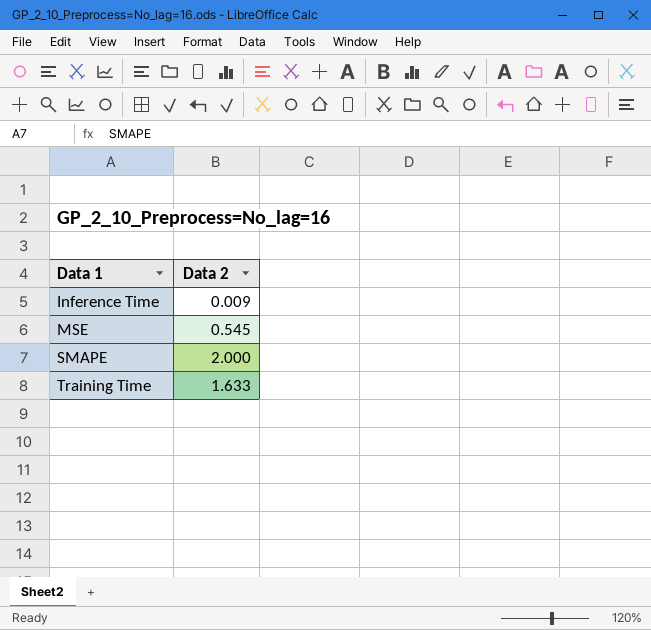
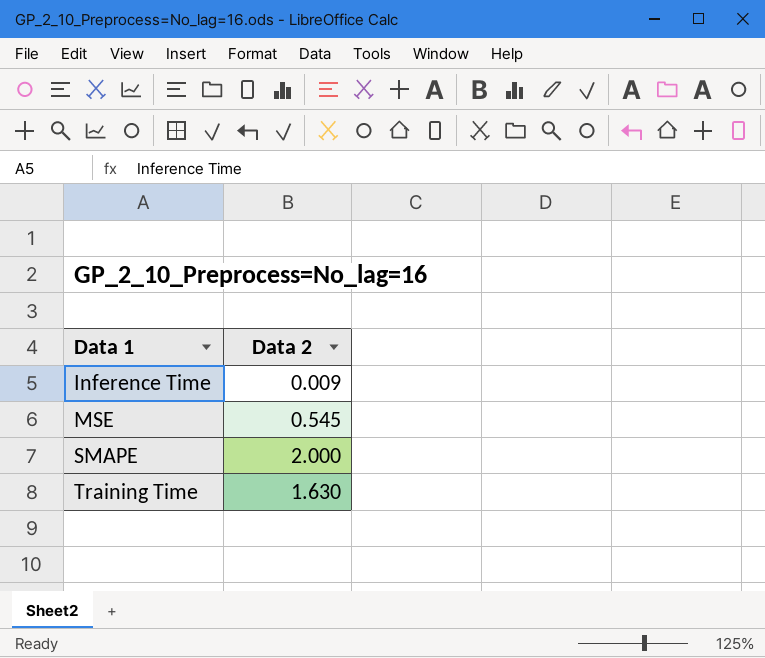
Training Time | Data 2: 1.633 -> 1.630

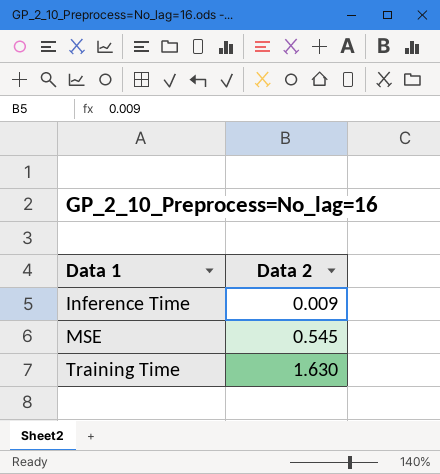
row SMAPE: 2.000 -> none

